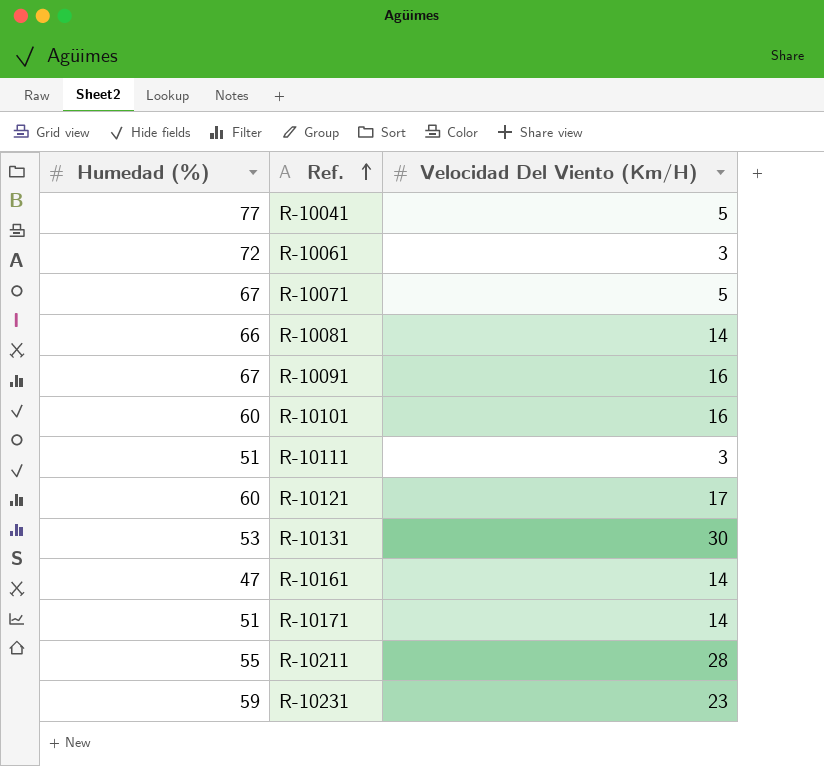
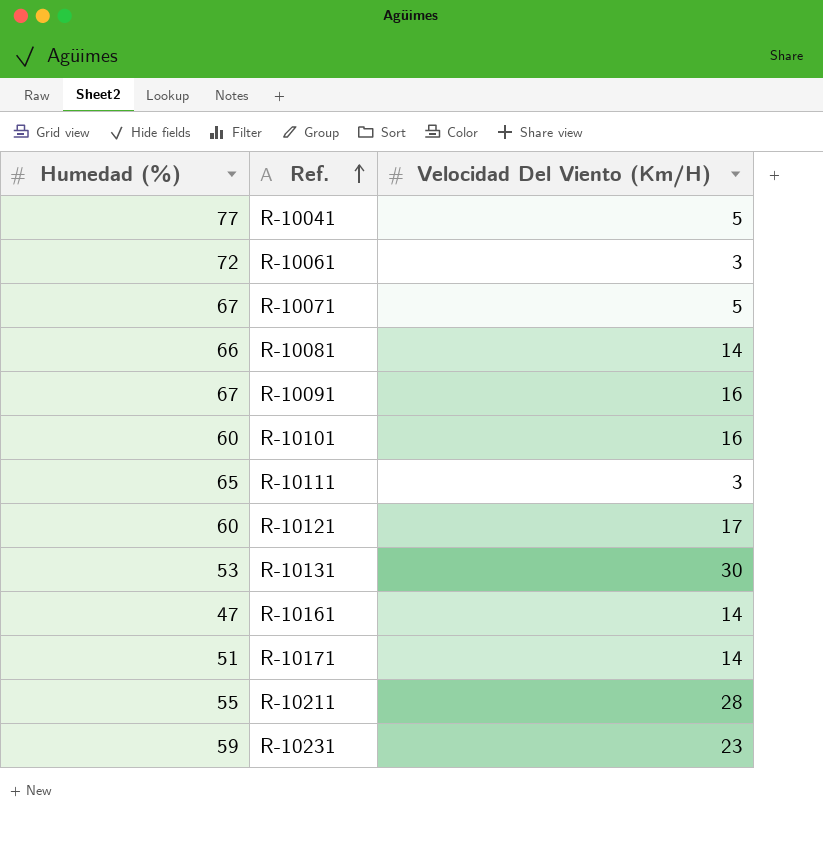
R-10111 | Humedad (%): 51 -> 65

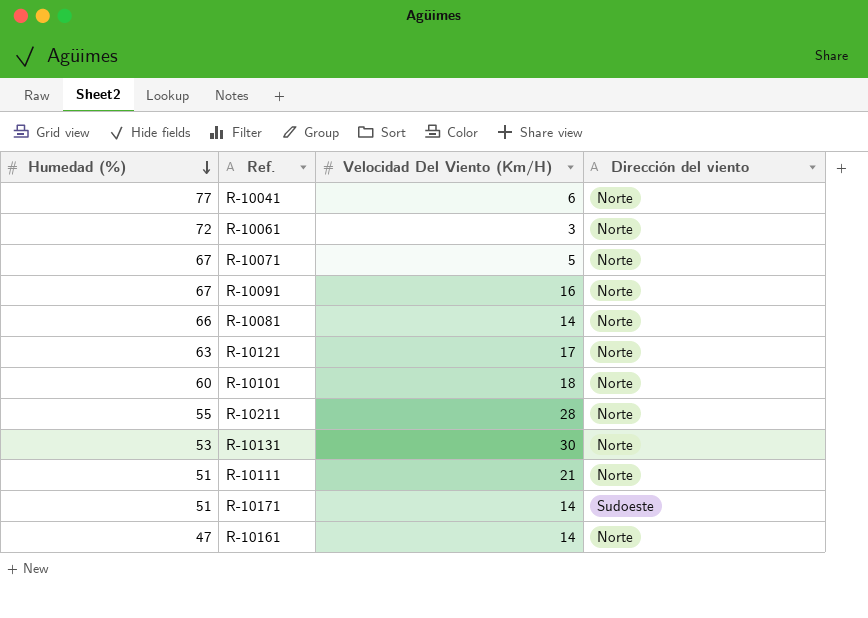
row order: Ref. ascending -> Humedad (%) descending
column Dirección del viento | position: none -> 4
row R-10231: 59 | 23 -> none
R-10041 | Velocidad Del Viento (Km/H): 5 -> 6
R-10121 | Humedad (%): 60 -> 63
R-10101 | Velocidad Del Viento (Km/H): 16 -> 18
R-10111 | Humedad (%): 65 -> 51
R-10111 | Velocidad Del Viento (Km/H): 3 -> 21

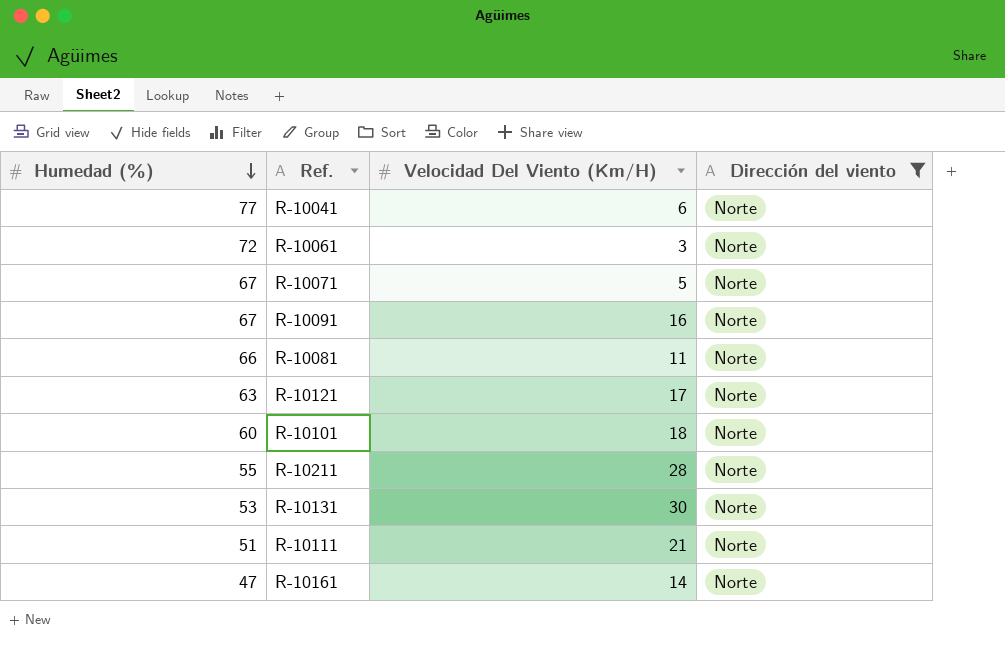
filter: none -> Dirección del viento = Norte
R-10081 | Velocidad Del Viento (Km/H): 14 -> 11

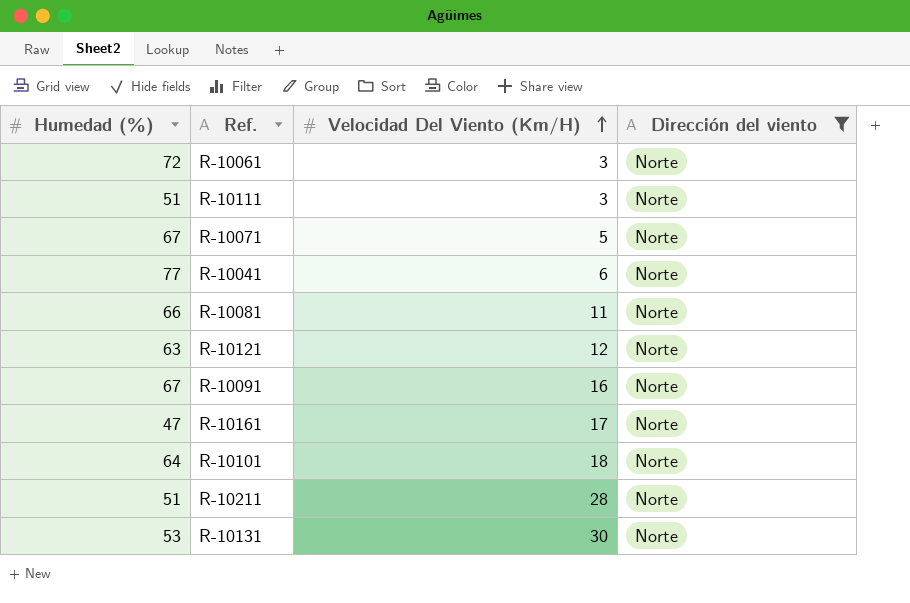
row order: Humedad (%) descending -> Velocidad Del Viento (Km/H) ascending
R-10111 | Velocidad Del Viento (Km/H): 21 -> 3
R-10121 | Velocidad Del Viento (Km/H): 17 -> 12
R-10161 | Velocidad Del Viento (Km/H): 14 -> 17
R-10101 | Humedad (%): 60 -> 64
R-10211 | Humedad (%): 55 -> 51

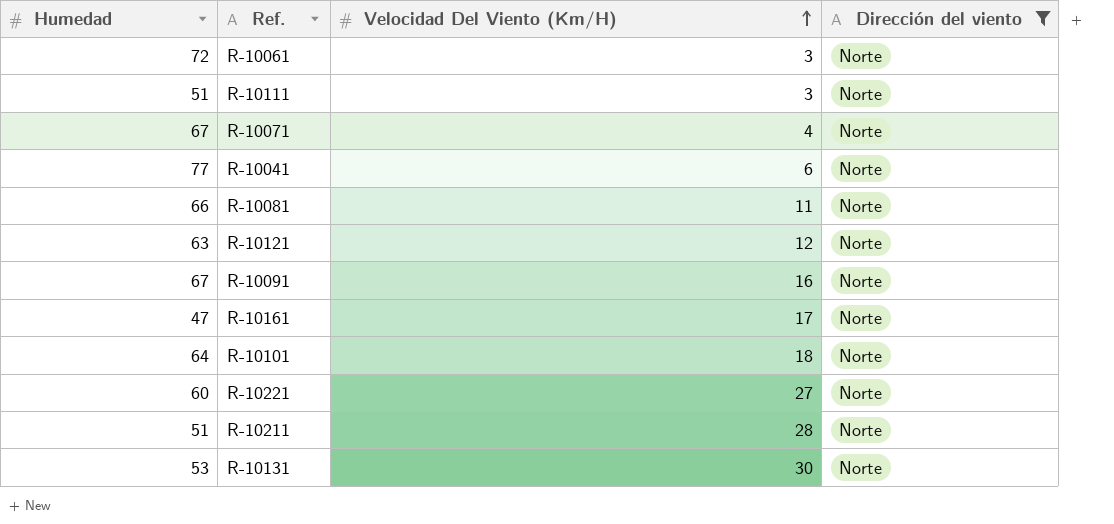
column name: Humedad (%) -> Humedad
R-10071 | Velocidad Del Viento (Km/H): 5 -> 4
row R-10221: none -> 60 | 27 | Norte

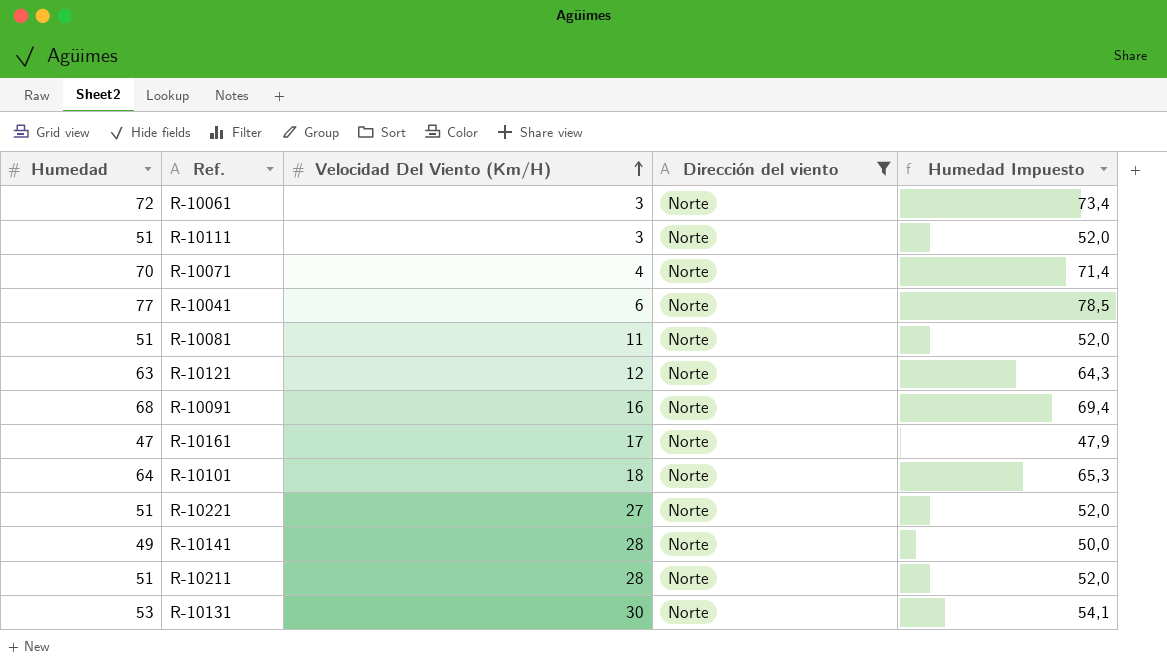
column Humedad Impuesto | formula: none -> [Humedad] * 1,02
R-10071 | Humedad: 67 -> 70
R-10081 | Humedad: 66 -> 51
R-10091 | Humedad: 67 -> 68
R-10221 | Humedad: 60 -> 51
row R-10141: none -> 49 | 28 | Norte | 50,0

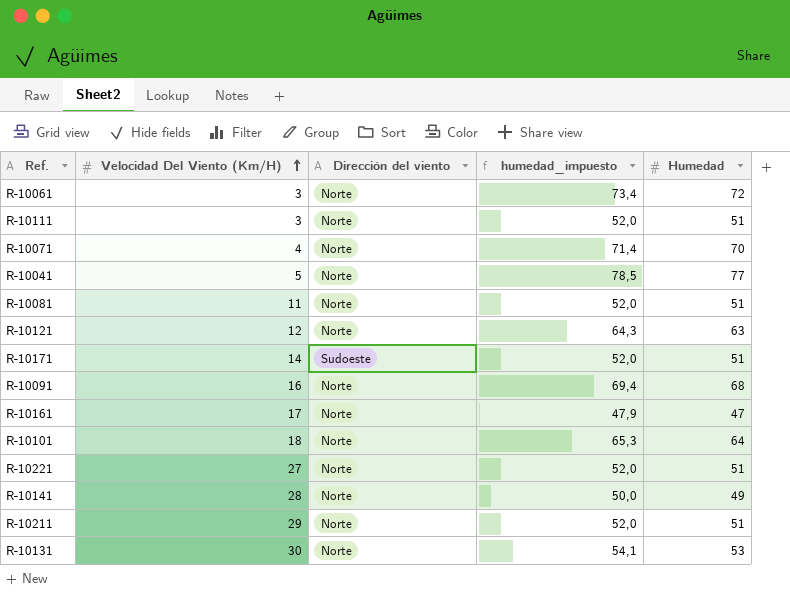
filter: Dirección del viento = Norte -> none
column name: Humedad Impuesto -> humedad_impuesto
column Humedad | position: 1 -> 5
R-10041 | Velocidad Del Viento (Km/H): 6 -> 5
R-10211 | Velocidad Del Viento (Km/H): 28 -> 29

